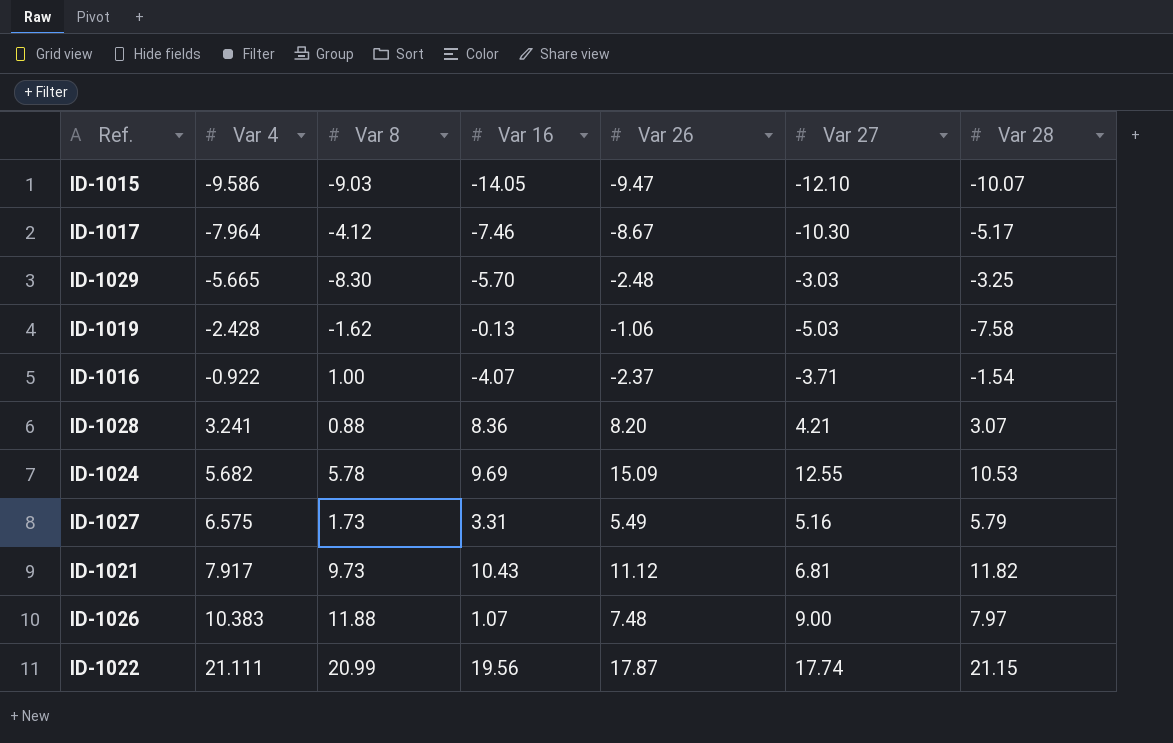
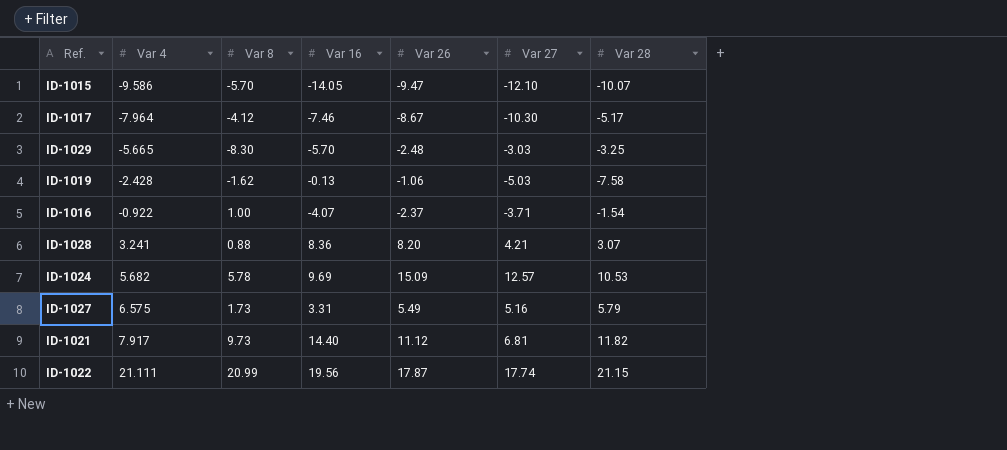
row ID-1026: 10.383 | 11.88 | 1.07 | 7.48 | 9.00 | 7.97 -> none
ID-1015 | Var 8: -9.03 -> -5.70
ID-1024 | Var 27: 12.55 -> 12.57
ID-1021 | Var 16: 10.43 -> 14.40

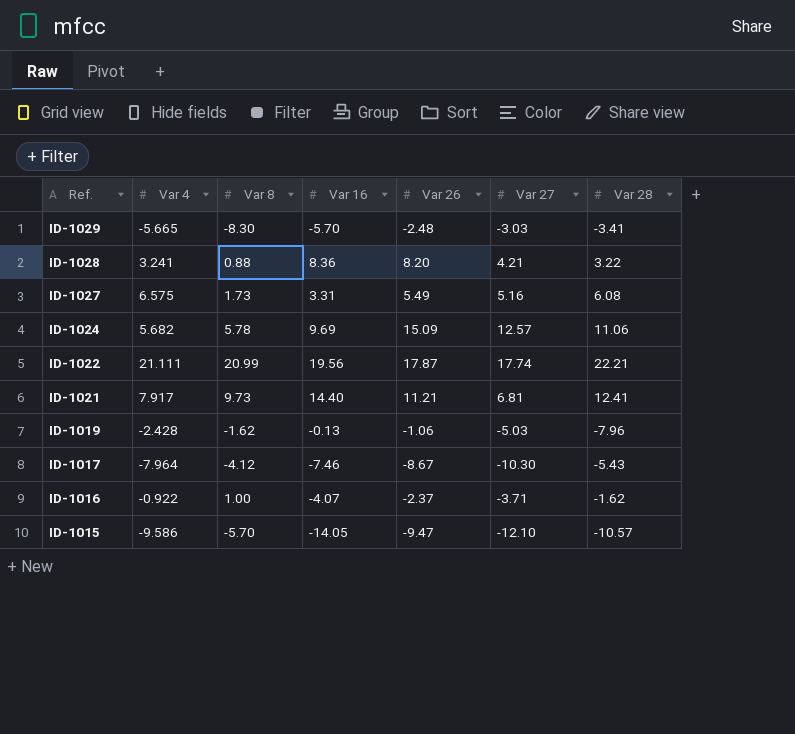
row order: Var 4 ascending -> Ref. descending
ID-1029 | Var 28: -3.25 -> -3.41
ID-1028 | Var 28: 3.07 -> 3.22
ID-1027 | Var 28: 5.79 -> 6.08
ID-1024 | Var 28: 10.53 -> 11.06
ID-1022 | Var 28: 21.15 -> 22.21
ID-1021 | Var 26: 11.12 -> 11.21
ID-1021 | Var 28: 11.82 -> 12.41
ID-1019 | Var 28: -7.58 -> -7.96
ID-1017 | Var 28: -5.17 -> -5.43
ID-1016 | Var 28: -1.54 -> -1.62
ID-1015 | Var 28: -10.07 -> -10.57

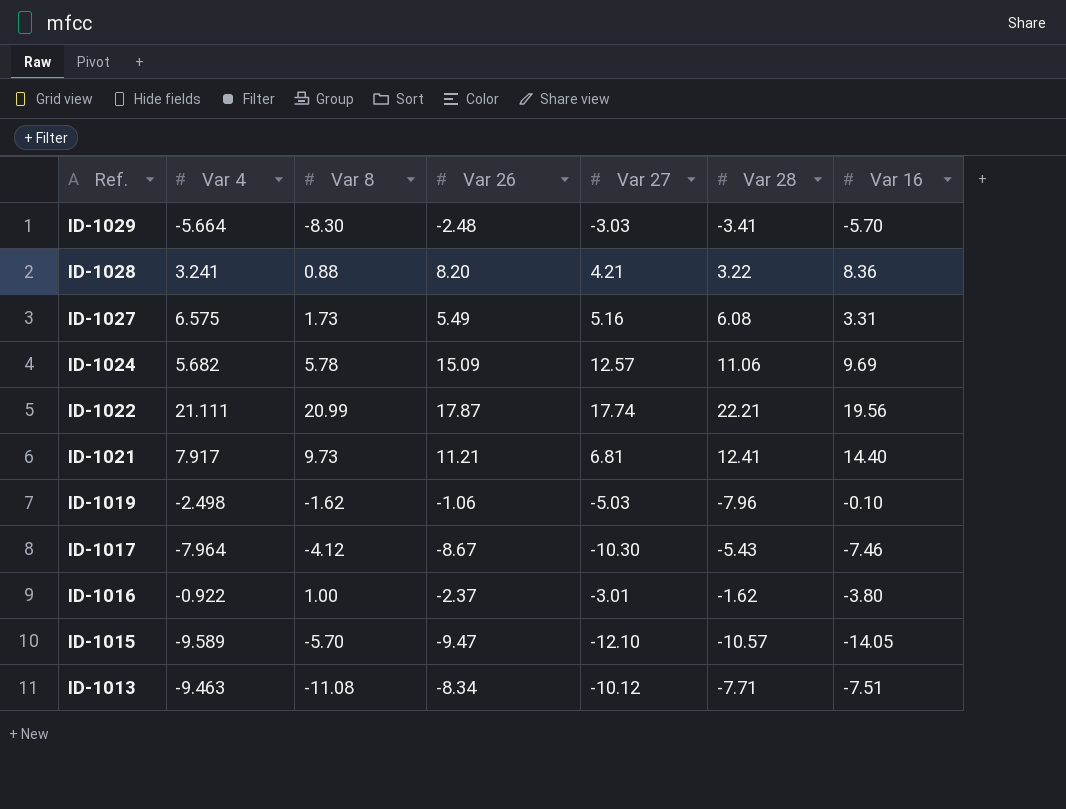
column Var 16 | position: 4 -> 7
ID-1029 | Var 4: -5.665 -> -5.664
ID-1019 | Var 4: -2.428 -> -2.498
ID-1019 | Var 16: -0.13 -> -0.10
ID-1016 | Var 27: -3.71 -> -3.01
ID-1016 | Var 16: -4.07 -> -3.80
ID-1015 | Var 4: -9.586 -> -9.589
row ID-1013: none -> -9.463 | -11.08 | -8.34 | -10.12 | -7.71 | -7.51

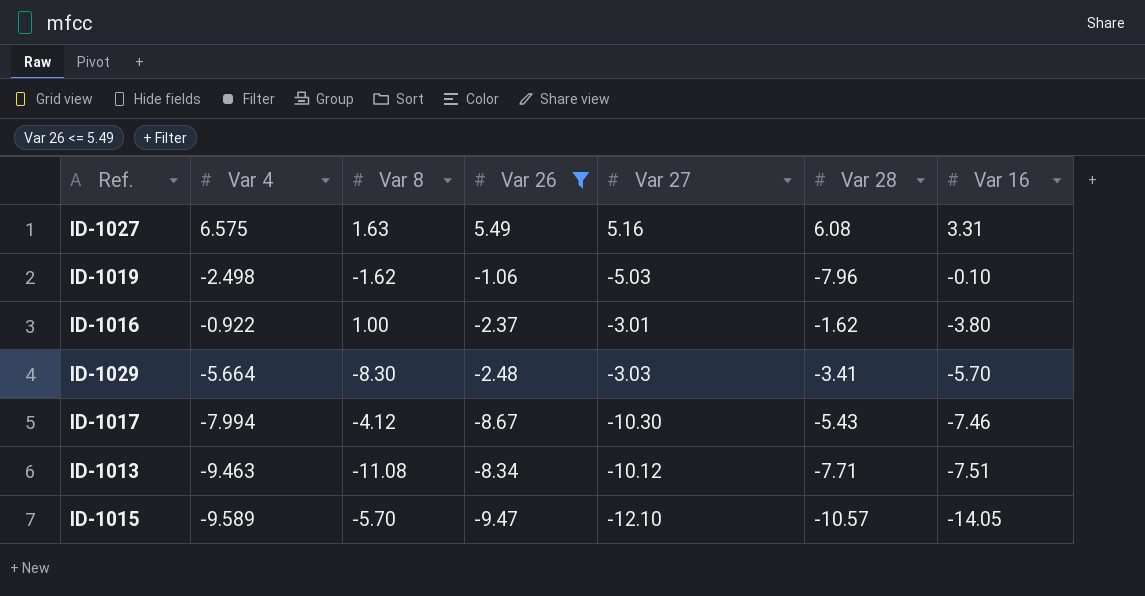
filter: none -> Var 26 <= 5.49
row order: Ref. descending -> Var 16 descending
ID-1027 | Var 8: 1.73 -> 1.63
ID-1017 | Var 4: -7.964 -> -7.994

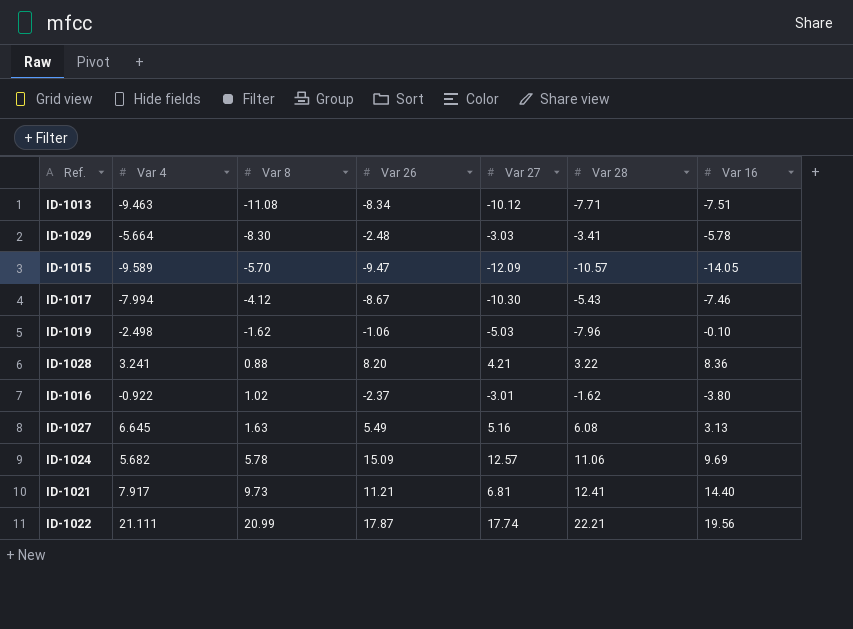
filter: Var 26 <= 5.49 -> none
row order: Var 16 descending -> Var 8 ascending
ID-1029 | Var 16: -5.70 -> -5.78
ID-1015 | Var 27: -12.10 -> -12.09
ID-1016 | Var 8: 1.00 -> 1.02
ID-1027 | Var 4: 6.575 -> 6.645
ID-1027 | Var 16: 3.31 -> 3.13

